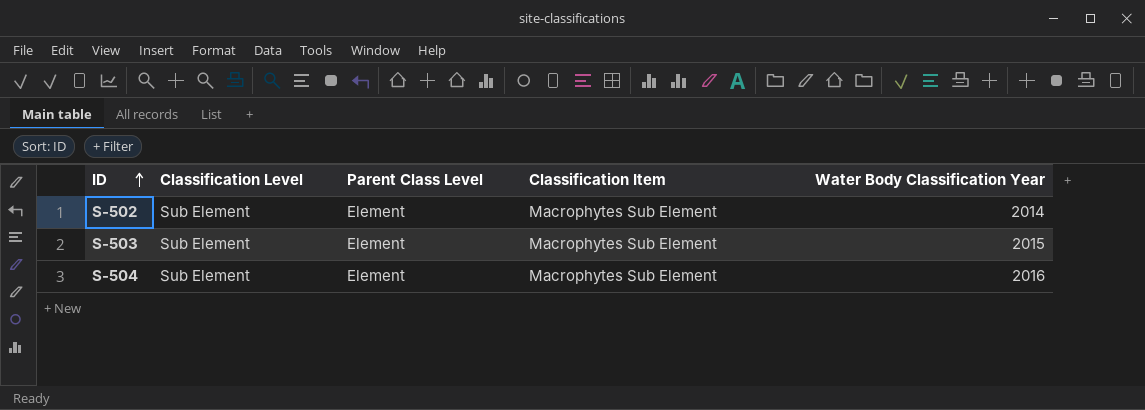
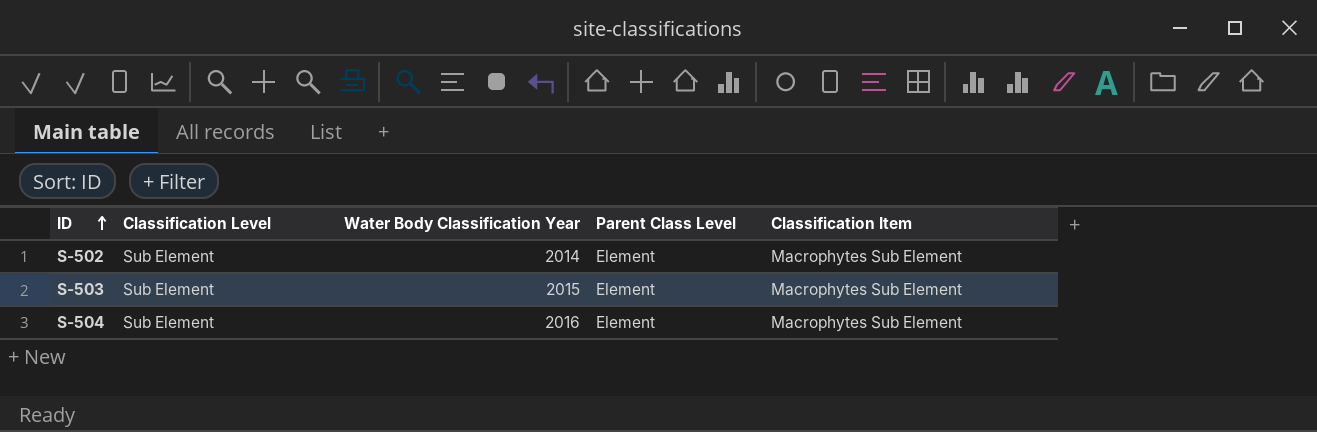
column Water Body Classification Year | position: 5 -> 3

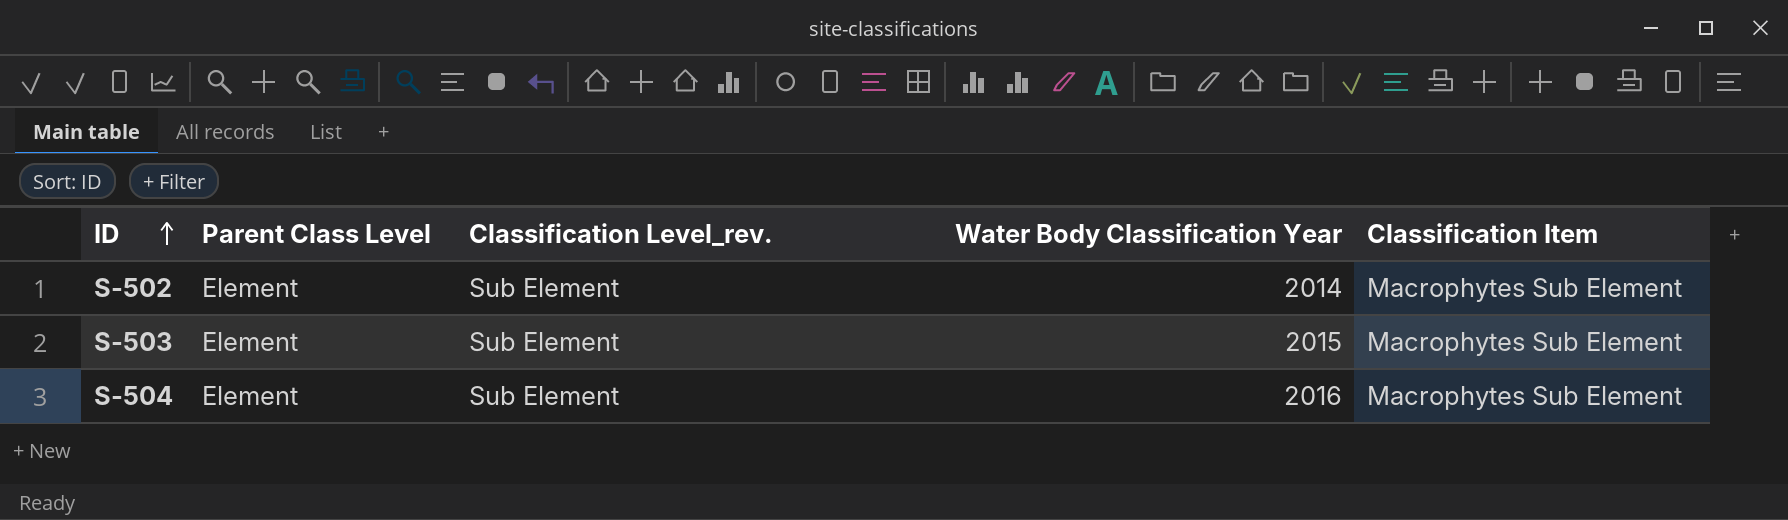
column Parent Class Level | position: 4 -> 2
column name: Classification Level -> Classification Level_rev.

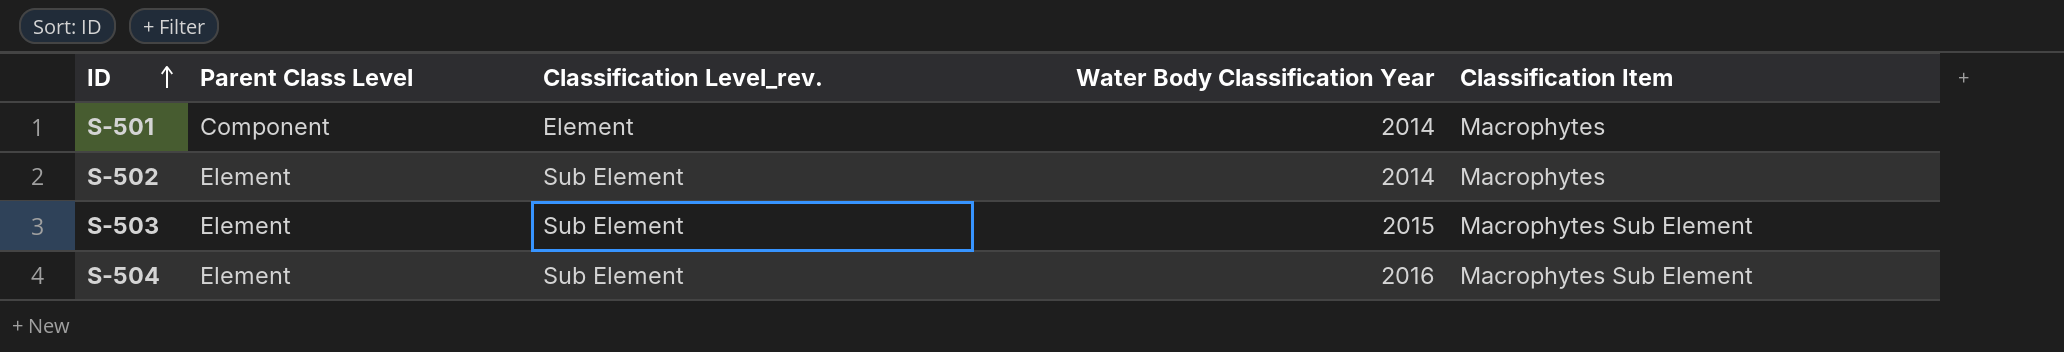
row S-501: none -> Component | Element | 2014 | Macrophytes
S-502 | Classification Item: Macrophytes Sub Element -> Macrophytes

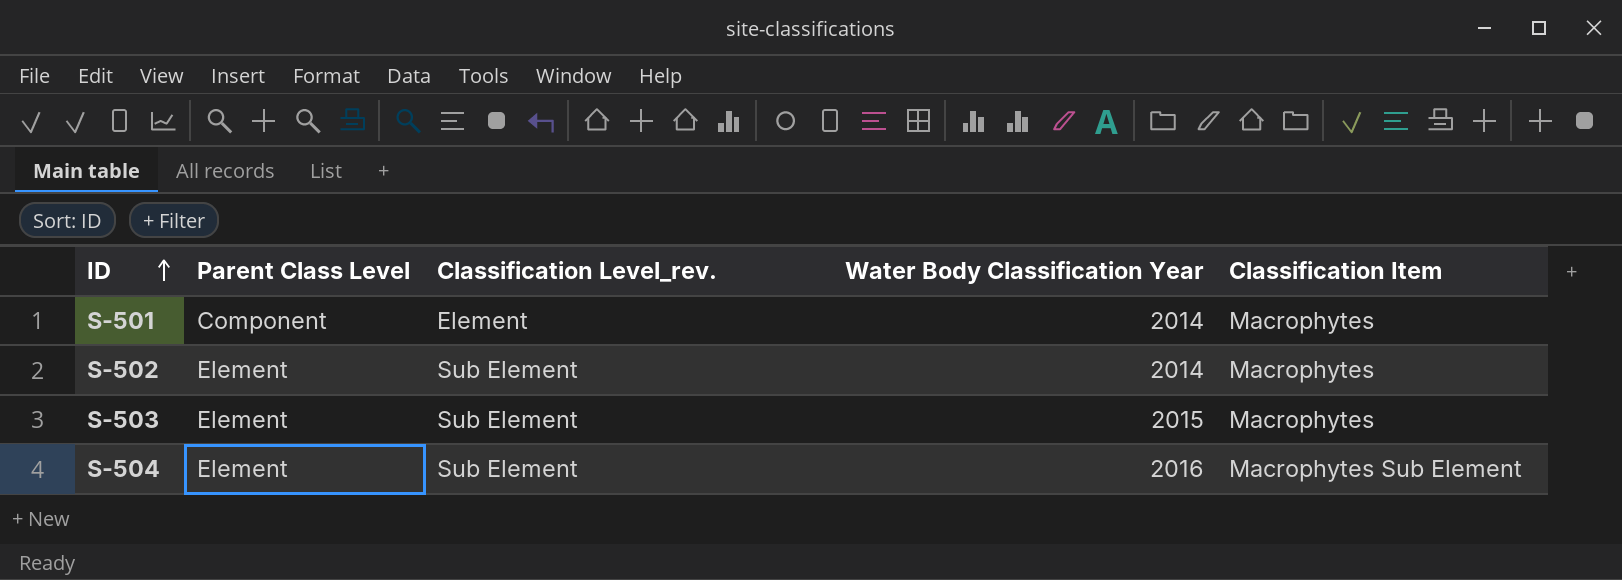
S-503 | Classification Item: Macrophytes Sub Element -> Macrophytes

